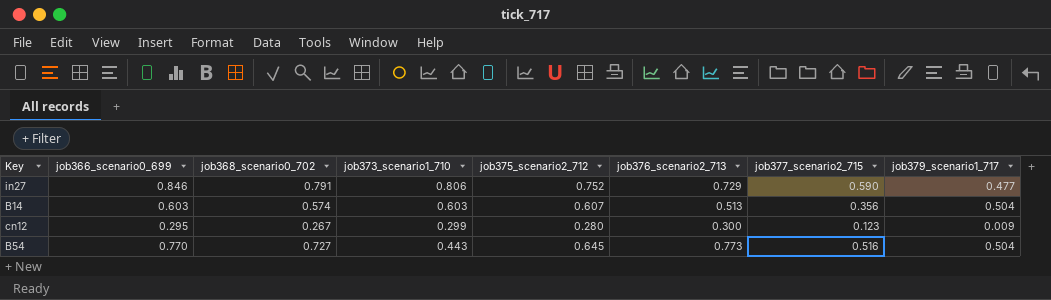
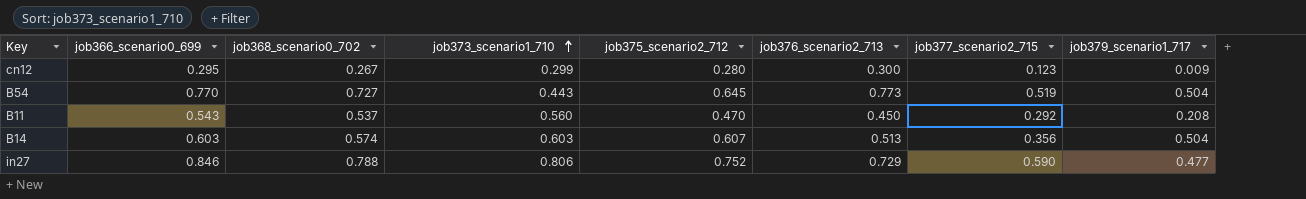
row order: none -> job373_scenario1_710 ascending
B54 | job377_scenario2_715: 0.516 -> 0.519
row B11: none -> 0.543 | 0.537 | 0.560 | 0.470 | 0.450 | 0.292 | 0.208
in27 | job368_scenario0_702: 0.791 -> 0.788

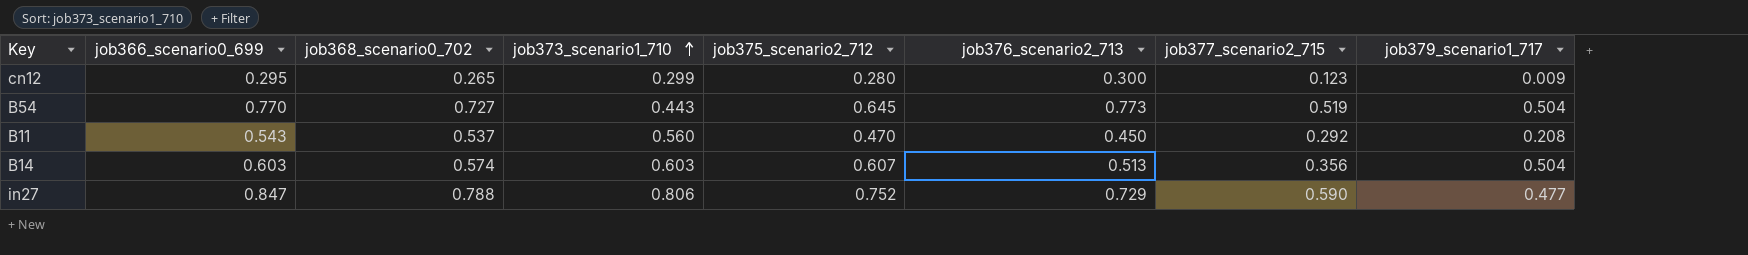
cn12 | job368_scenario0_702: 0.267 -> 0.265
in27 | job366_scenario0_699: 0.846 -> 0.847

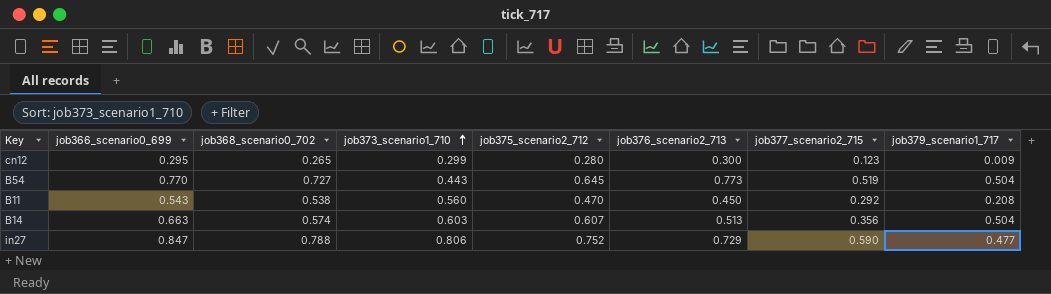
B11 | job368_scenario0_702: 0.537 -> 0.538
B14 | job366_scenario0_699: 0.603 -> 0.663

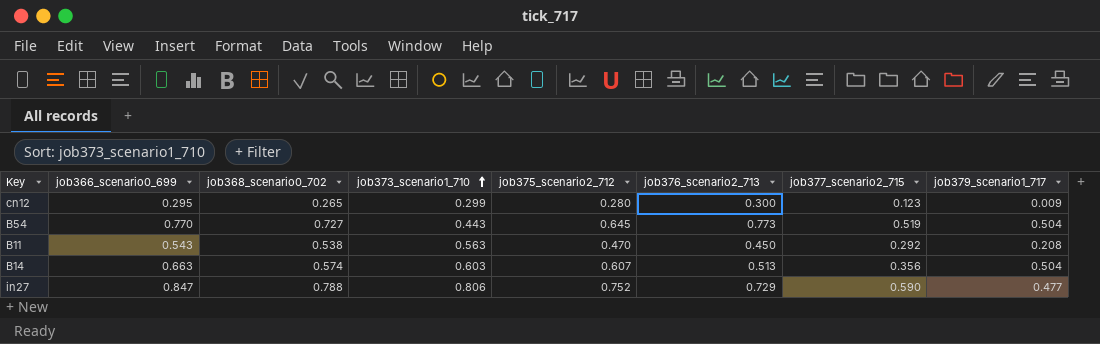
B11 | job373_scenario1_710: 0.560 -> 0.563

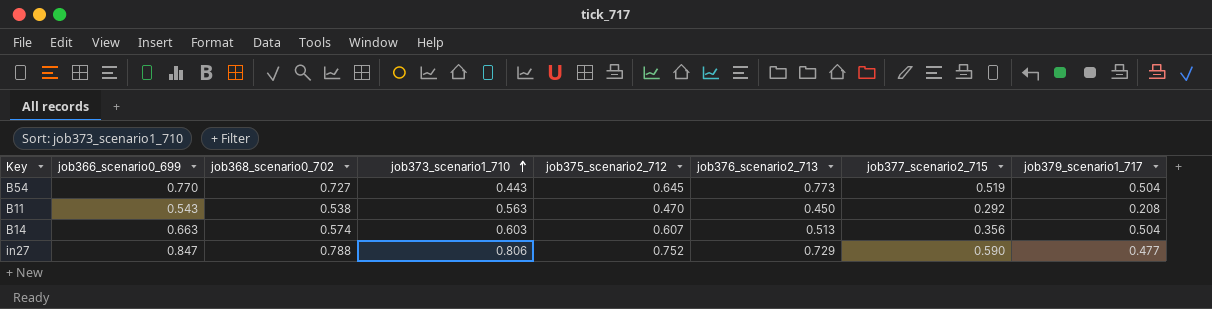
row cn12: 0.295 | 0.265 | 0.299 | 0.280 | 0.300 | 0.123 | 0.009 -> none

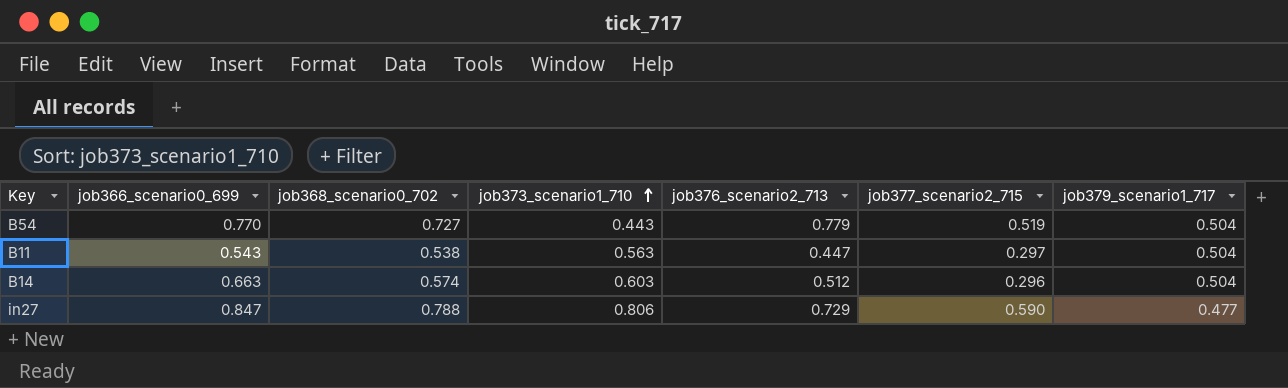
column job375_scenario2_712 | position: 5 -> none
B54 | job376_scenario2_713: 0.773 -> 0.779
B11 | job376_scenario2_713: 0.450 -> 0.447
B11 | job377_scenario2_715: 0.292 -> 0.297
B11 | job379_scenario1_717: 0.208 -> 0.504
B14 | job376_scenario2_713: 0.513 -> 0.512
B14 | job377_scenario2_715: 0.356 -> 0.296

